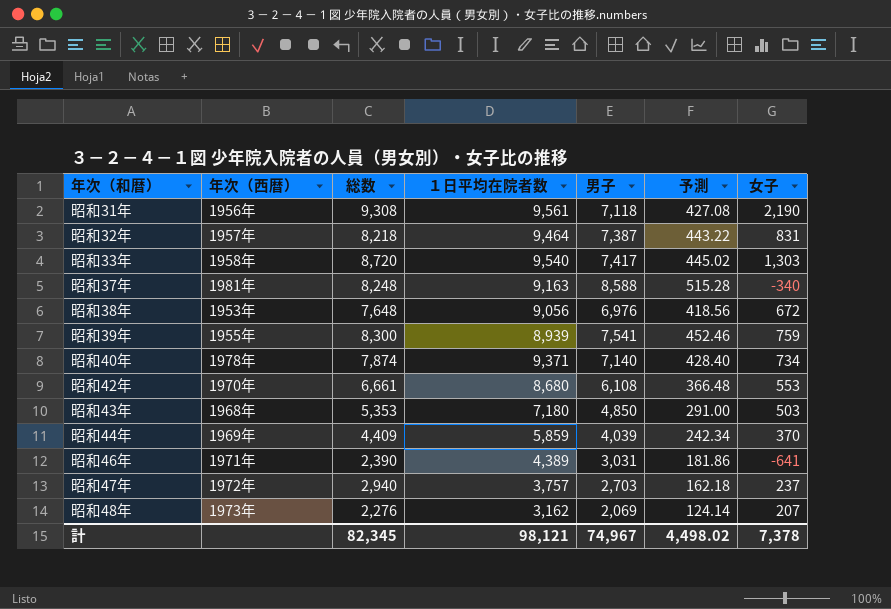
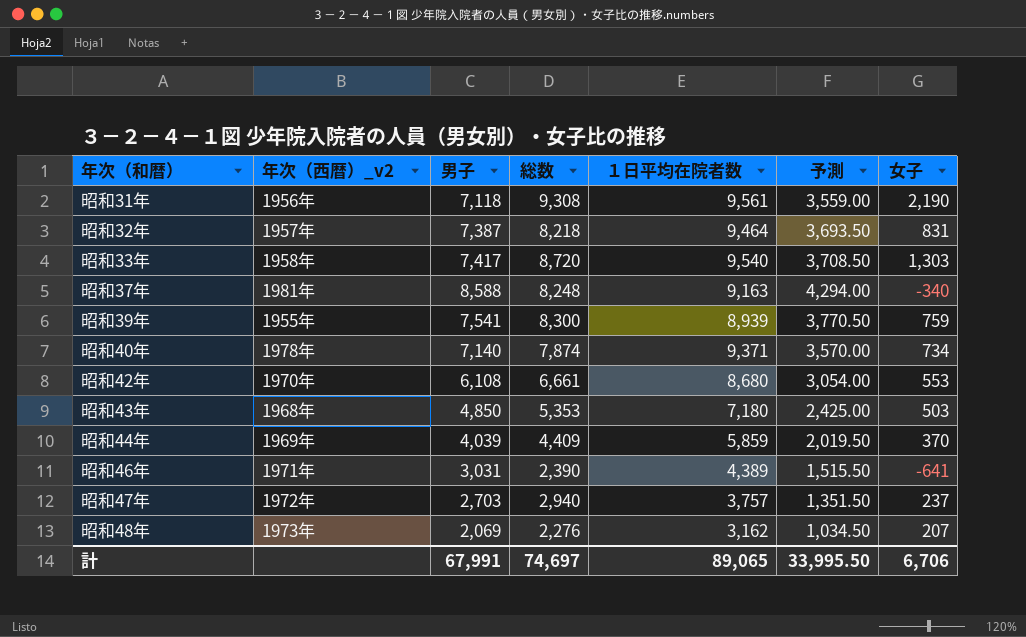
column name: 年次（西暦） -> 年次（西暦）_v2
column 男子 | position: 5 -> 3
column 予測 | formula: [男子] * 0.06 -> [男子] * 0.5
row 昭和38年: 1953年 | 7,648 | 9,056 | 6,976 | 418.56 | 672 -> none
計 | 男子: 74,967 -> 67,991
計 | 総数: 82,345 -> 74,697
計 | １日平均在院者数: 98,121 -> 89,065
計 | 予測: 4,498.02 -> 33,995.50
計 | 女子: 7,378 -> 6,706

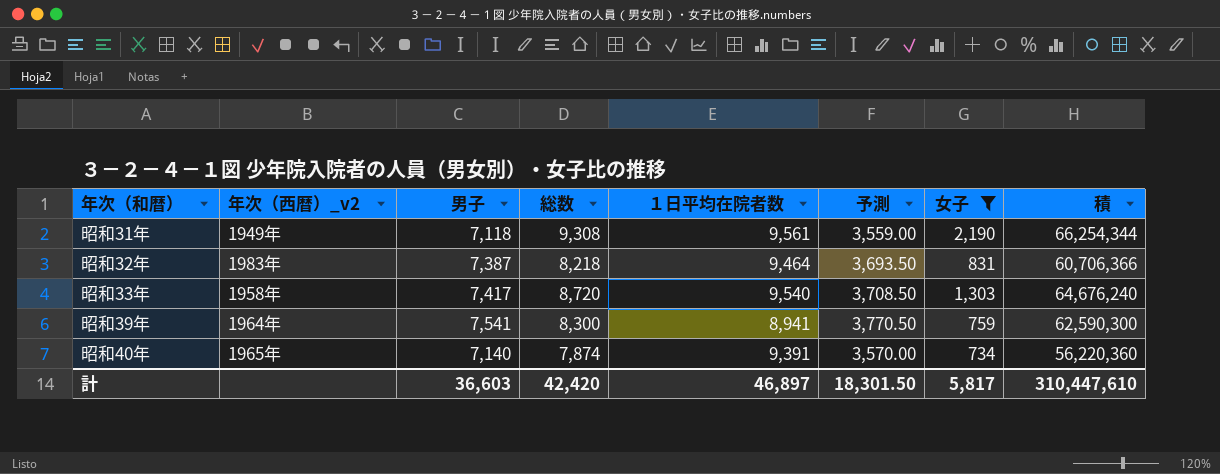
filter: none -> 女子 >= 734
column 積 | formula: none -> [男子] * [総数]
昭和31年 | 年次（西暦）_v2: 1956年 -> 1949年
昭和32年 | 年次（西暦）_v2: 1957年 -> 1983年
昭和39年 | 年次（西暦）_v2: 1955年 -> 1964年
昭和39年 | １日平均在院者数: 8,939 -> 8,941
昭和40年 | 年次（西暦）_v2: 1978年 -> 1965年
昭和40年 | １日平均在院者数: 9,371 -> 9,391
計 | 男子: 67,991 -> 36,603
計 | 総数: 74,697 -> 42,420
計 | １日平均在院者数: 89,065 -> 46,897
計 | 予測: 33,995.50 -> 18,301.50
計 | 女子: 6,706 -> 5,817

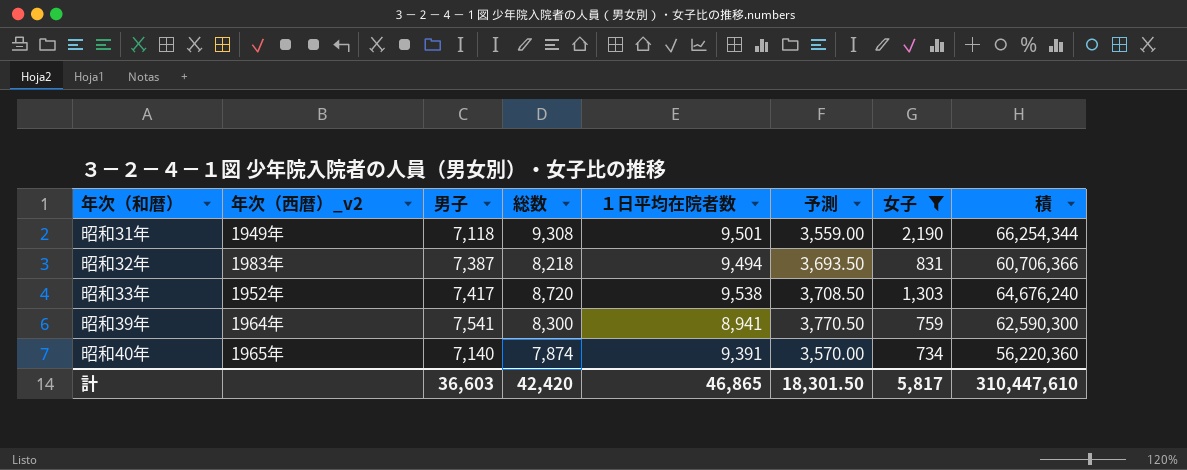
昭和31年 | １日平均在院者数: 9,561 -> 9,501
昭和32年 | １日平均在院者数: 9,464 -> 9,494
昭和33年 | 年次（西暦）_v2: 1958年 -> 1952年
昭和33年 | １日平均在院者数: 9,540 -> 9,538
計 | １日平均在院者数: 46,897 -> 46,865

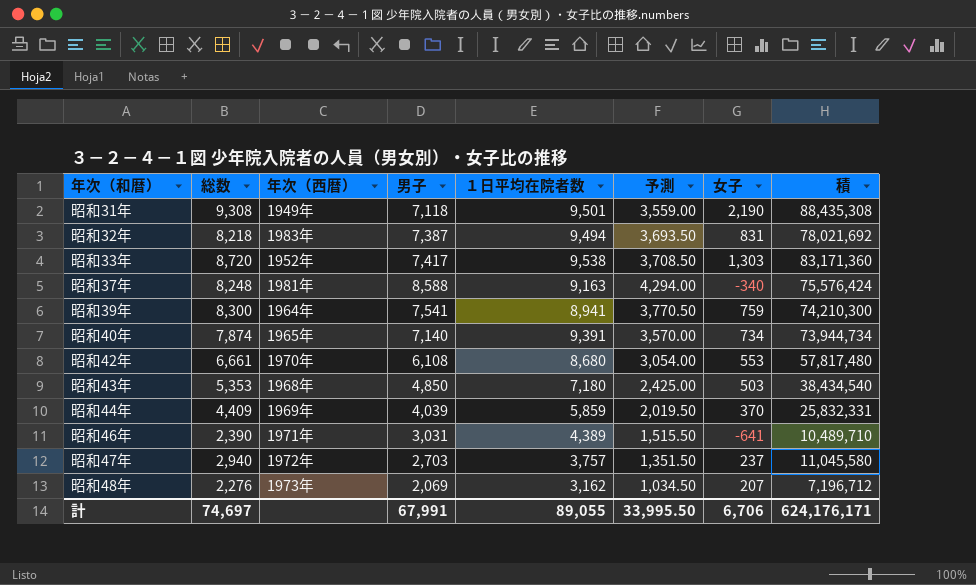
filter: 女子 >= 734 -> none
column 総数 | position: 4 -> 2
column name: 年次（西暦）_v2 -> 年次（西暦）
column 積 | formula: [男子] * [総数] -> [総数] * [１日平均在院者数]
計 | 総数: 42,420 -> 74,697
計 | 男子: 36,603 -> 67,991
計 | １日平均在院者数: 46,865 -> 89,055
計 | 予測: 18,301.50 -> 33,995.50
計 | 女子: 5,817 -> 6,706
計 | 積: 310,447,610 -> 624,176,171

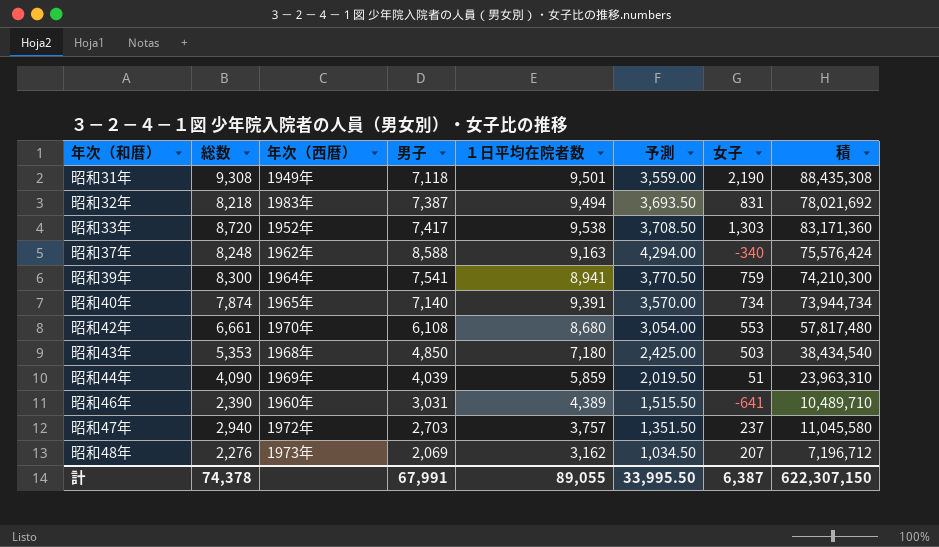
昭和37年 | 年次（西暦）: 1981年 -> 1962年
昭和44年 | 総数: 4,409 -> 4,090
昭和44年 | 女子: 370 -> 51
昭和44年 | 積: 25,832,331 -> 23,963,310
昭和46年 | 年次（西暦）: 1971年 -> 1960年
計 | 総数: 74,697 -> 74,378
計 | 女子: 6,706 -> 6,387
計 | 積: 624,176,171 -> 622,307,150

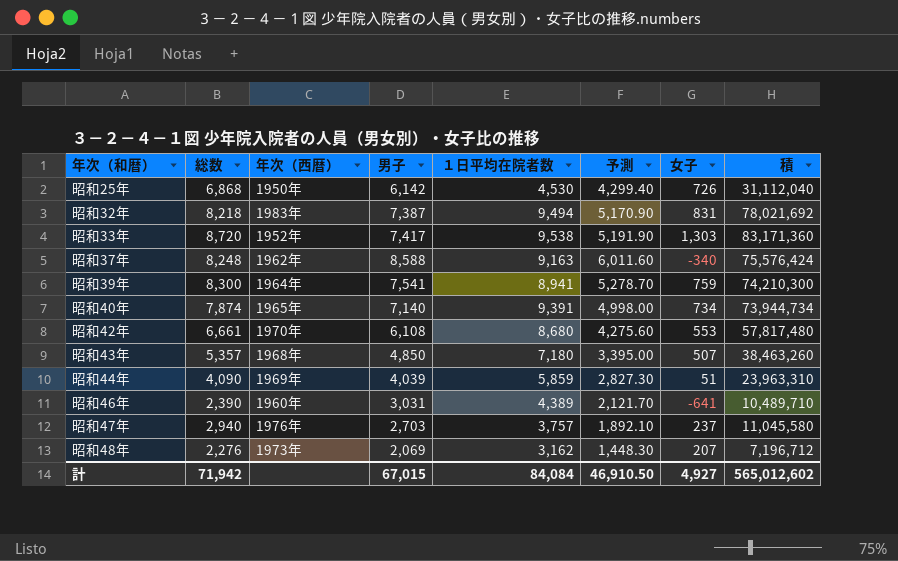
column 予測 | formula: [男子] * 0.5 -> [男子] * 0.7
row 昭和31年: 9,308 | 1949年 | 7,118 | 9,501 | 3,559.00 | 2,190 | 88,435,308 -> none
row 昭和25年: none -> 6,868 | 1950年 | 6,142 | 4,530 | 4,299.40 | 726 | 31,112,040
昭和43年 | 総数: 5,353 -> 5,357
昭和43年 | 女子: 503 -> 507
昭和43年 | 積: 38,434,540 -> 38,463,260
昭和47年 | 年次（西暦）: 1972年 -> 1976年
計 | 総数: 74,378 -> 71,942
計 | 男子: 67,991 -> 67,015
計 | １日平均在院者数: 89,055 -> 84,084
計 | 予測: 33,995.50 -> 46,910.50
計 | 女子: 6,387 -> 4,927
計 | 積: 622,307,150 -> 565,012,602

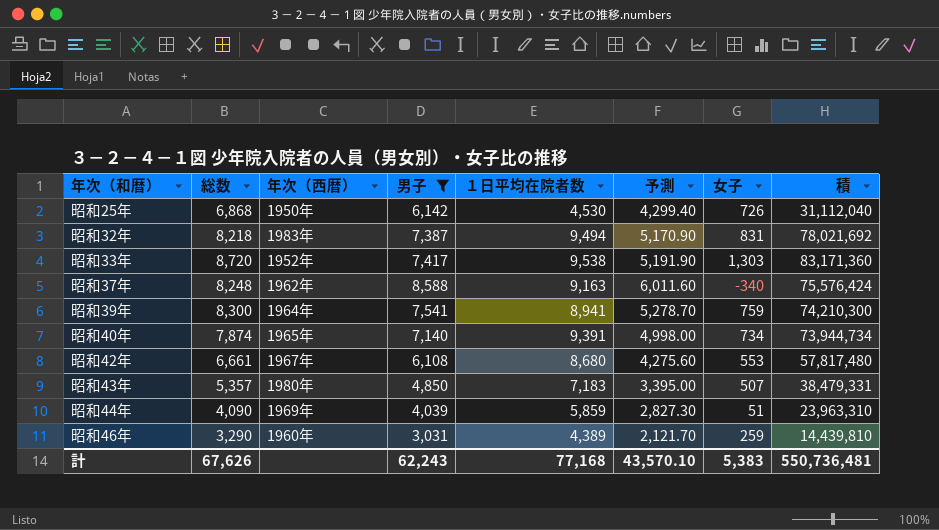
filter: none -> 男子 >= 3,031
昭和42年 | 年次（西暦）: 1970年 -> 1967年
昭和43年 | 年次（西暦）: 1968年 -> 1980年
昭和43年 | １日平均在院者数: 7,180 -> 7,183
昭和43年 | 積: 38,463,260 -> 38,479,331
昭和46年 | 総数: 2,390 -> 3,290
昭和46年 | 女子: -641 -> 259
昭和46年 | 積: 10,489,710 -> 14,439,810
計 | 総数: 71,942 -> 67,626
計 | 男子: 67,015 -> 62,243
計 | １日平均在院者数: 84,084 -> 77,168
計 | 予測: 46,910.50 -> 43,570.10
計 | 女子: 4,927 -> 5,383
計 | 積: 565,012,602 -> 550,736,481

